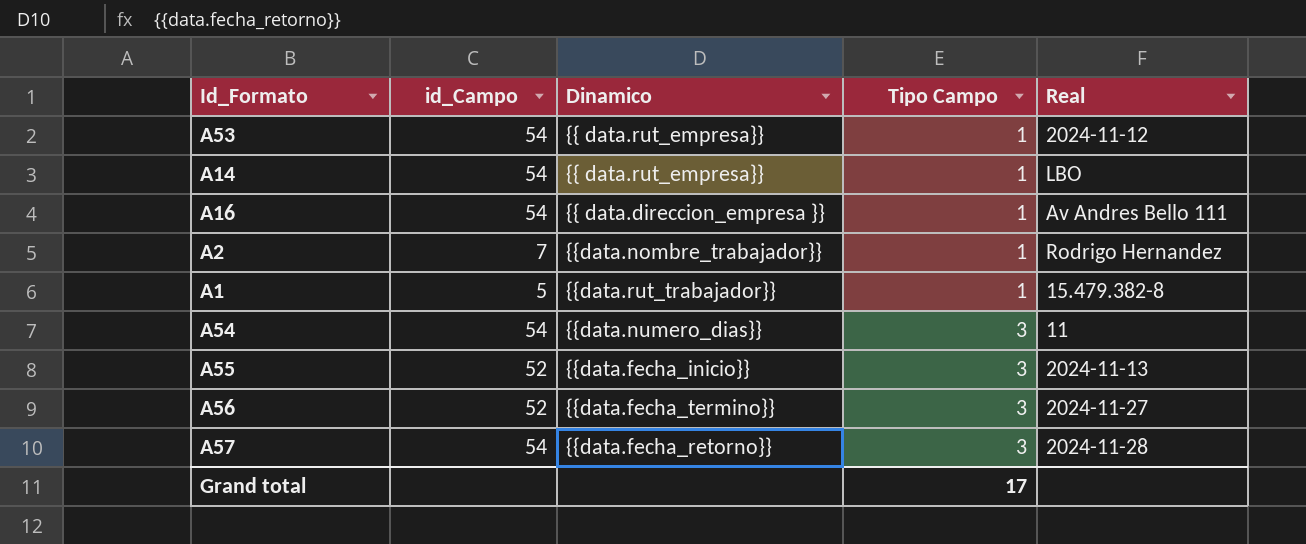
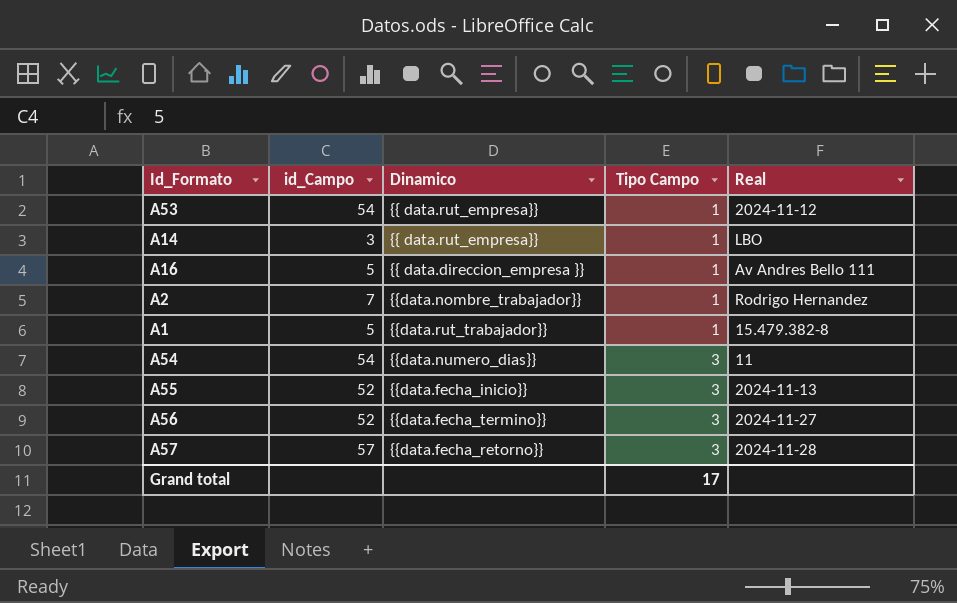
A14 | id_Campo: 54 -> 3
A16 | id_Campo: 54 -> 5
A57 | id_Campo: 54 -> 57

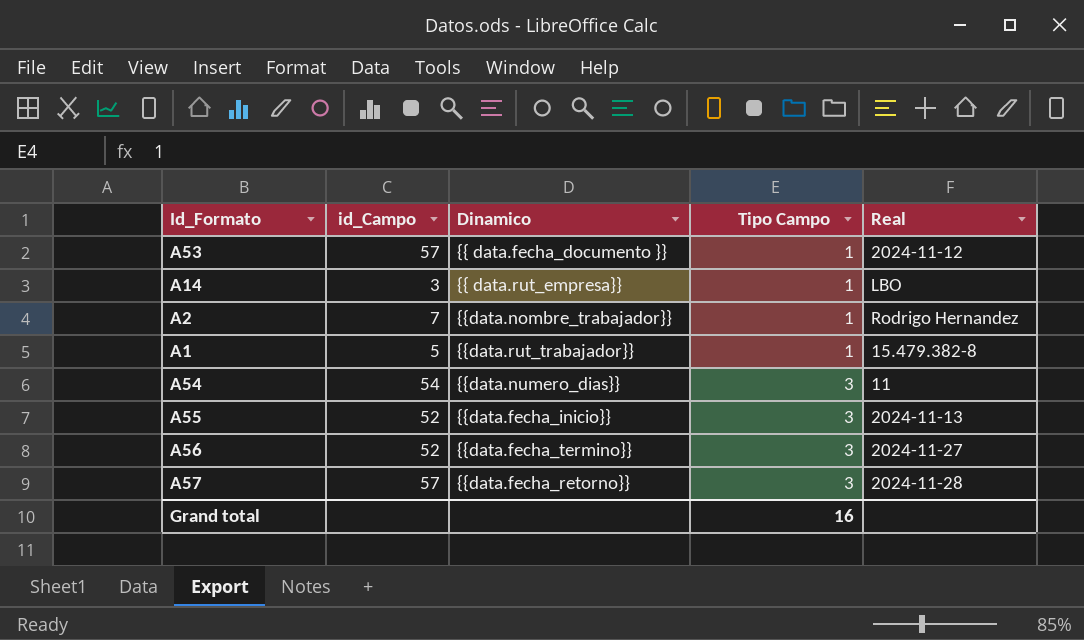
row A16: 5 | {{ data.direccion_empresa }} | 1 | Av Andres Bello 111 -> none
A53 | id_Campo: 54 -> 57
A53 | Dinamico: {{ data.rut_empresa}} -> {{ data.fecha_documento }}
Grand total | Tipo Campo: 17 -> 16

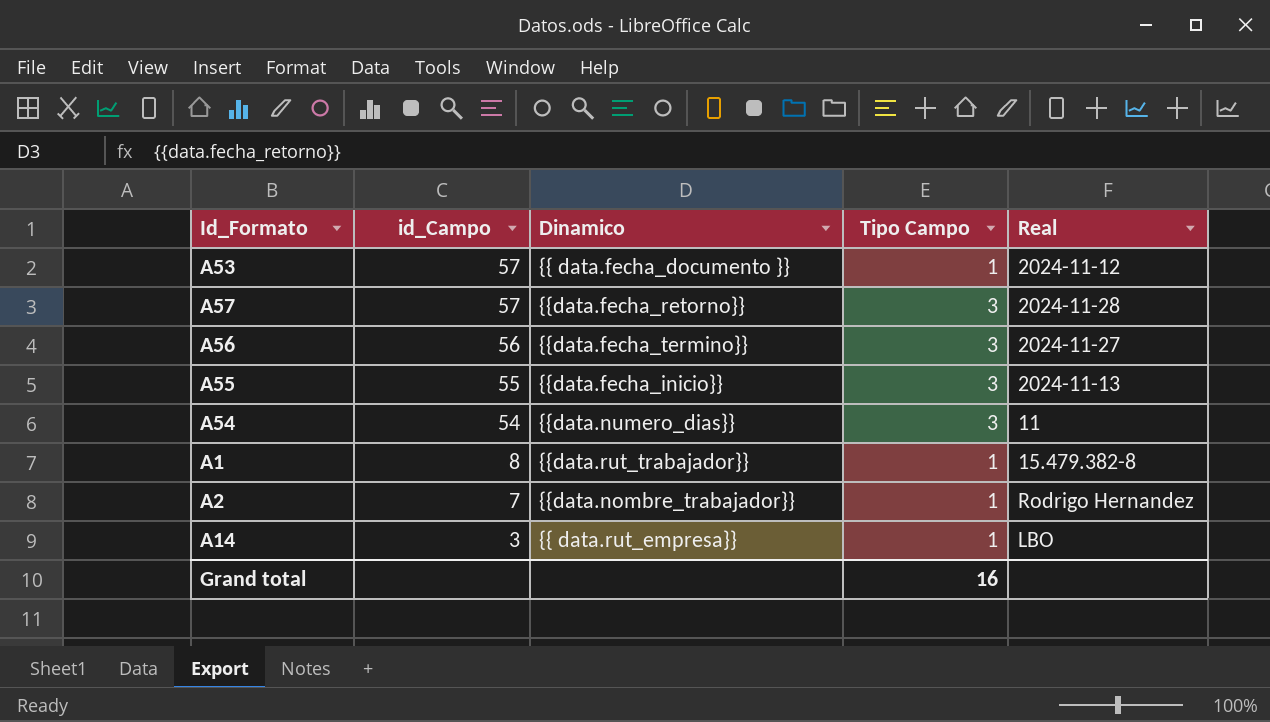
row order: Tipo Campo ascending -> id_Campo descending
A56 | id_Campo: 52 -> 56
A55 | id_Campo: 52 -> 55
A1 | id_Campo: 5 -> 8

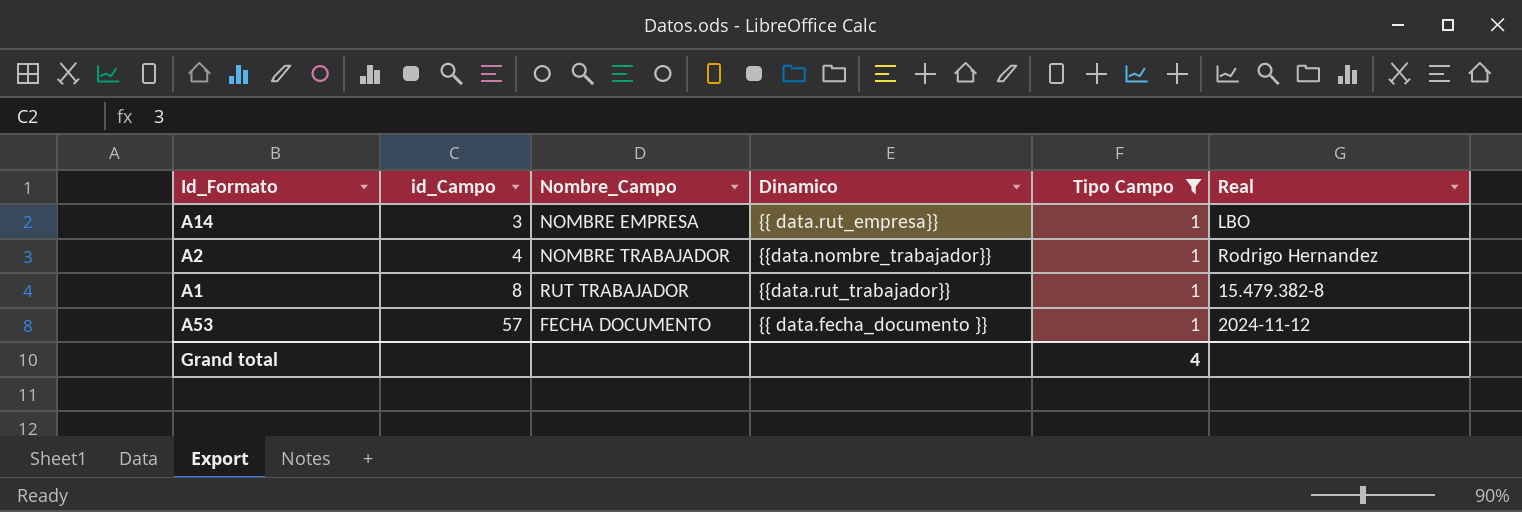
filter: none -> Tipo Campo = 1
row order: id_Campo descending -> id_Campo ascending
column Nombre_Campo | position: none -> 3
A2 | id_Campo: 7 -> 4
Grand total | Tipo Campo: 16 -> 4

